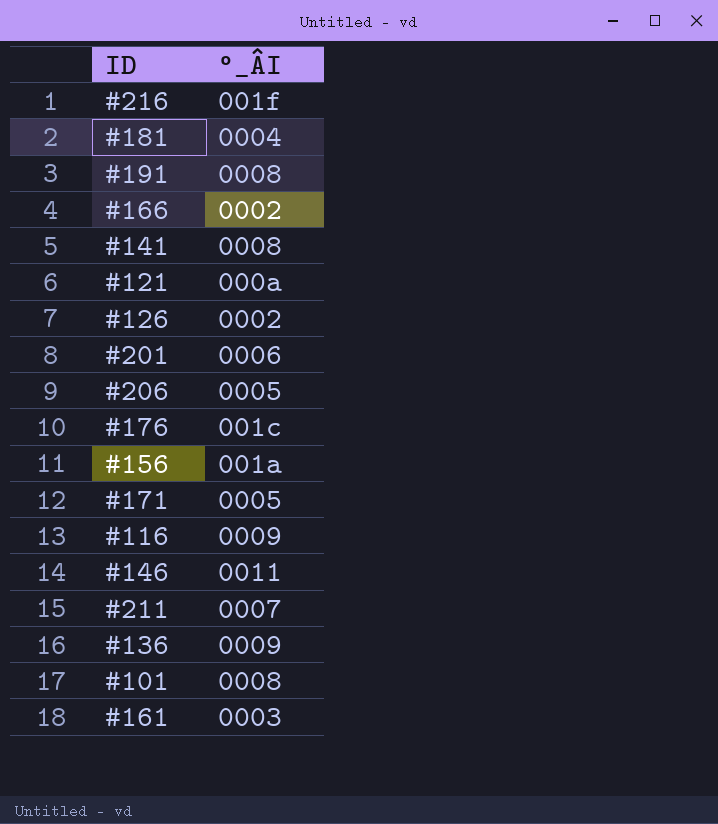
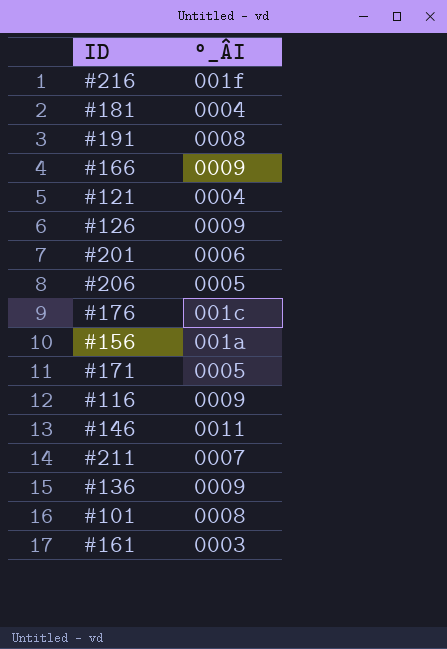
row #141: 0008 -> none
#166 | °_ÂI: 0002 -> 0009
#121 | °_ÂI: 000a -> 0004
#126 | °_ÂI: 0002 -> 0009

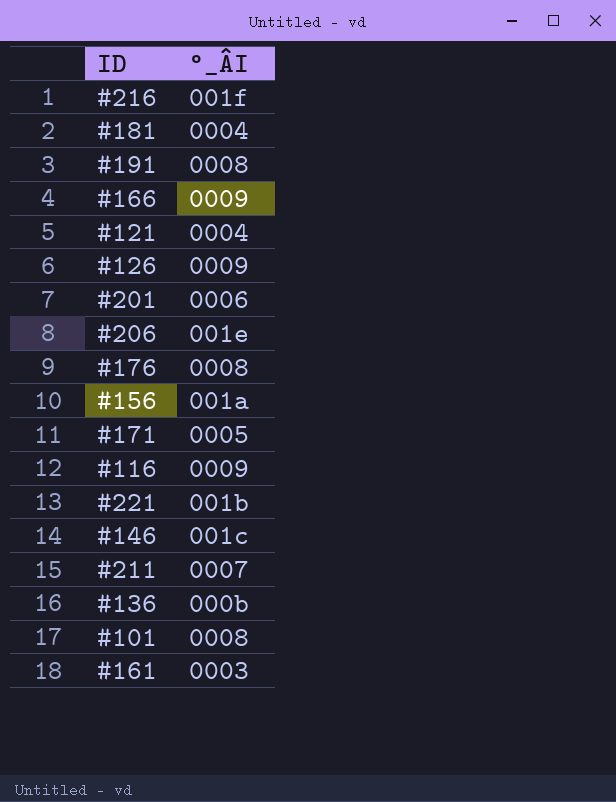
#206 | °_ÂI: 0005 -> 001e
#176 | °_ÂI: 001c -> 0008
row #221: none -> 001b
#146 | °_ÂI: 0011 -> 001c
#136 | °_ÂI: 0009 -> 000b

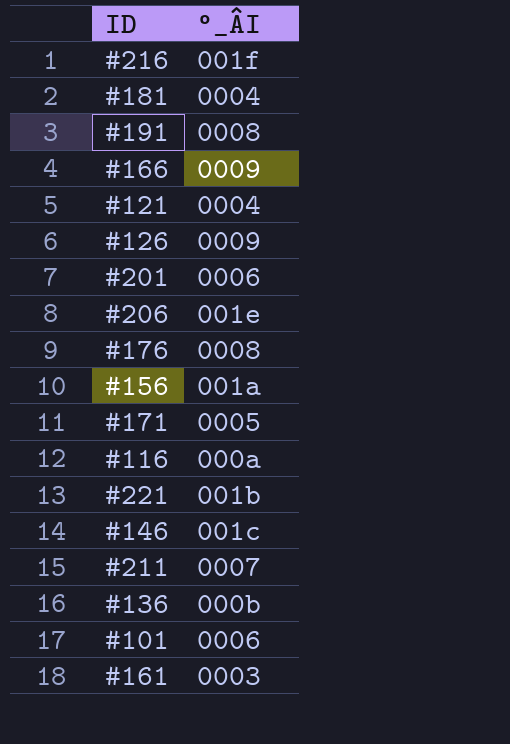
#116 | °_ÂI: 0009 -> 000a
#101 | °_ÂI: 0008 -> 0006

